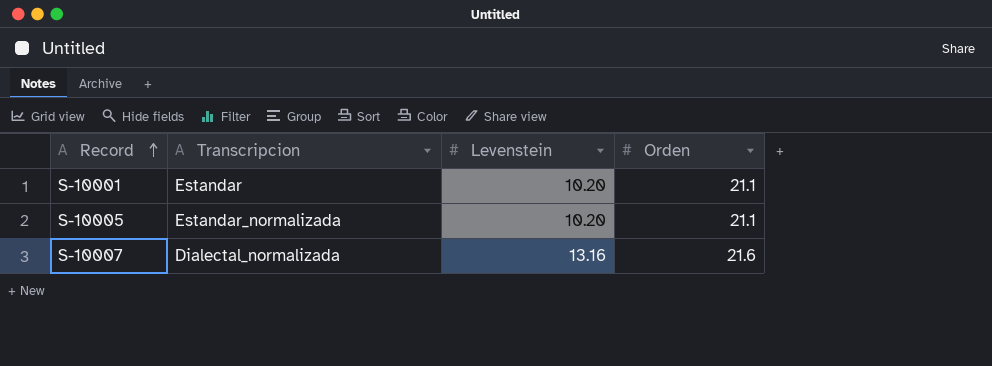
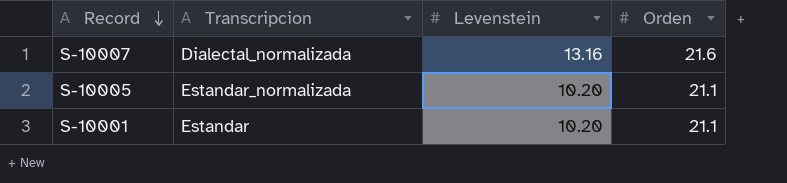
row order: Record ascending -> Record descending

